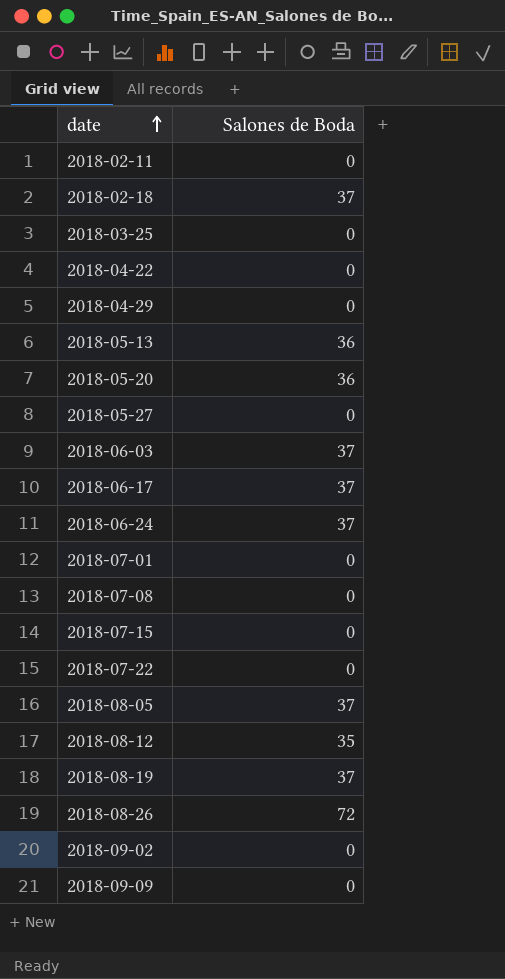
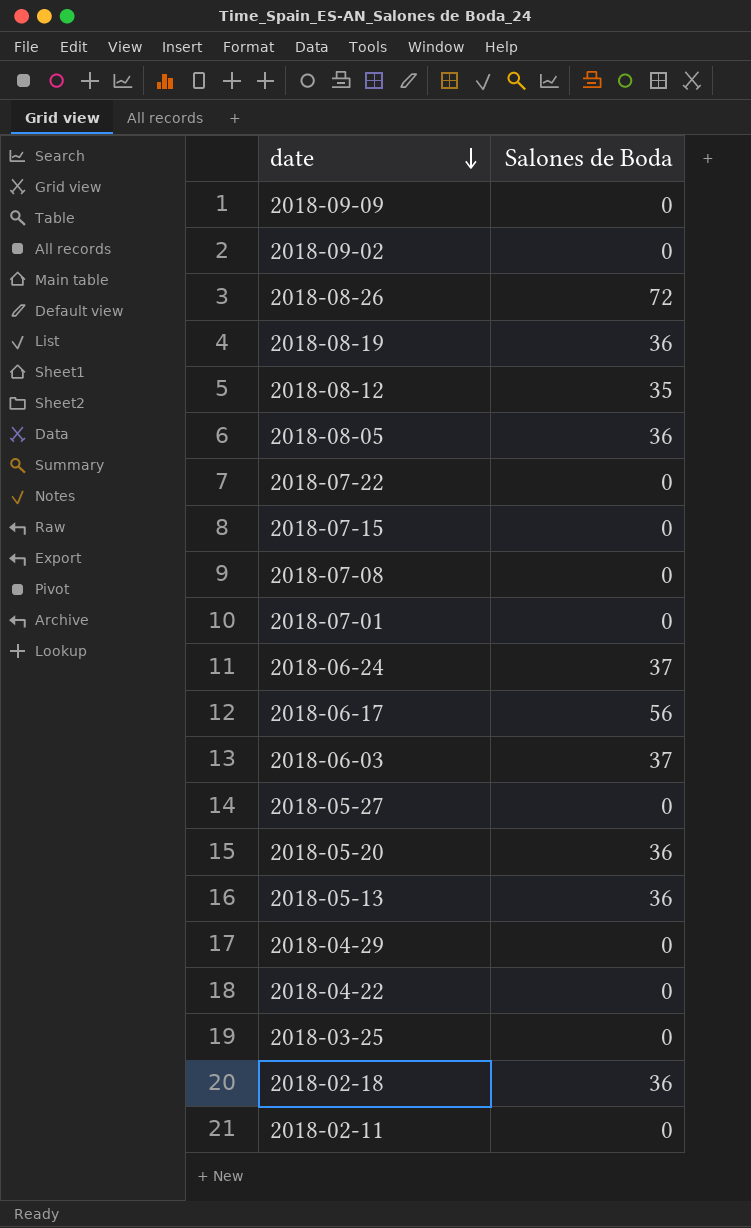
row order: date ascending -> date descending
2018-08-19 | Salones de Boda: 37 -> 36
2018-08-05 | Salones de Boda: 37 -> 36
2018-06-17 | Salones de Boda: 37 -> 56
2018-02-18 | Salones de Boda: 37 -> 36

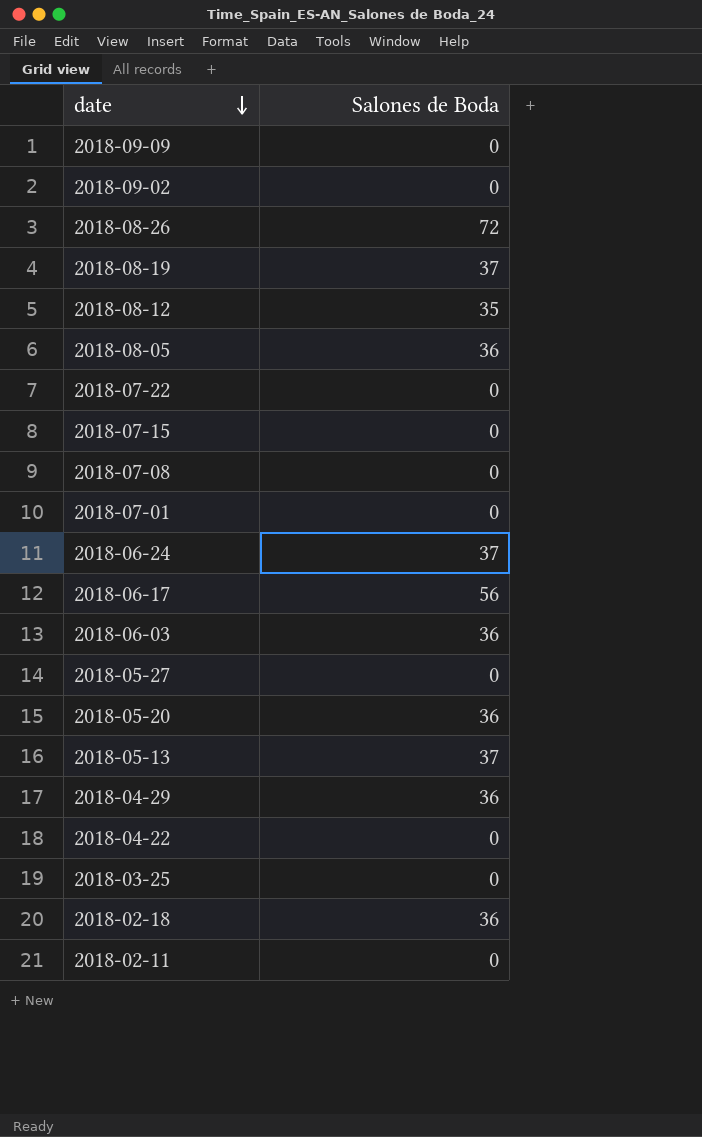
2018-08-19 | Salones de Boda: 36 -> 37
2018-06-03 | Salones de Boda: 37 -> 36
2018-05-13 | Salones de Boda: 36 -> 37
2018-04-29 | Salones de Boda: 0 -> 36

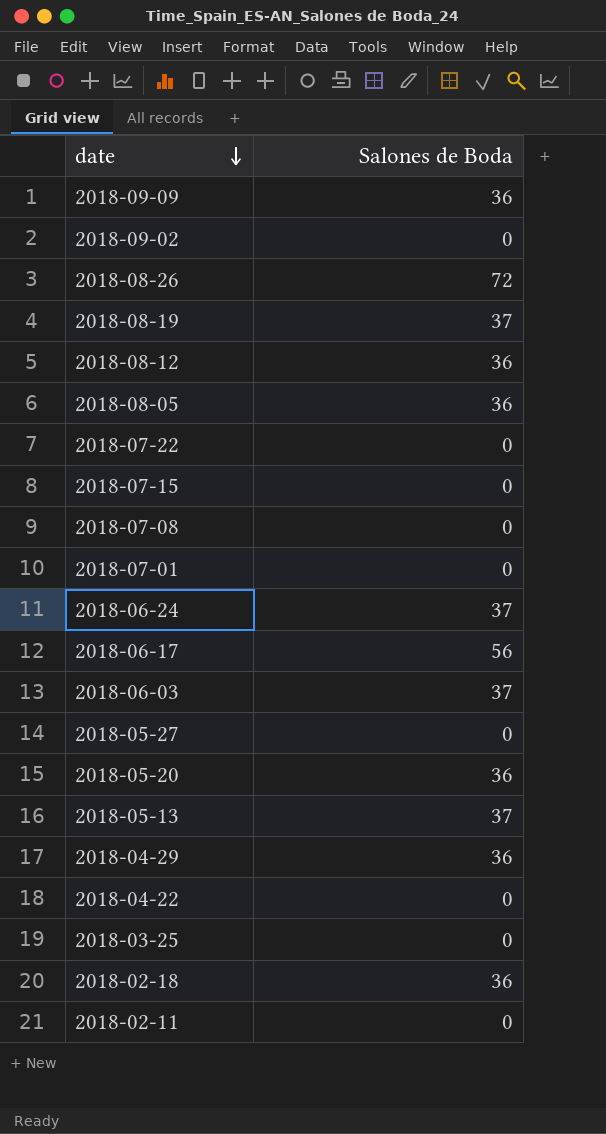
2018-09-09 | Salones de Boda: 0 -> 36
2018-08-12 | Salones de Boda: 35 -> 36
2018-06-03 | Salones de Boda: 36 -> 37

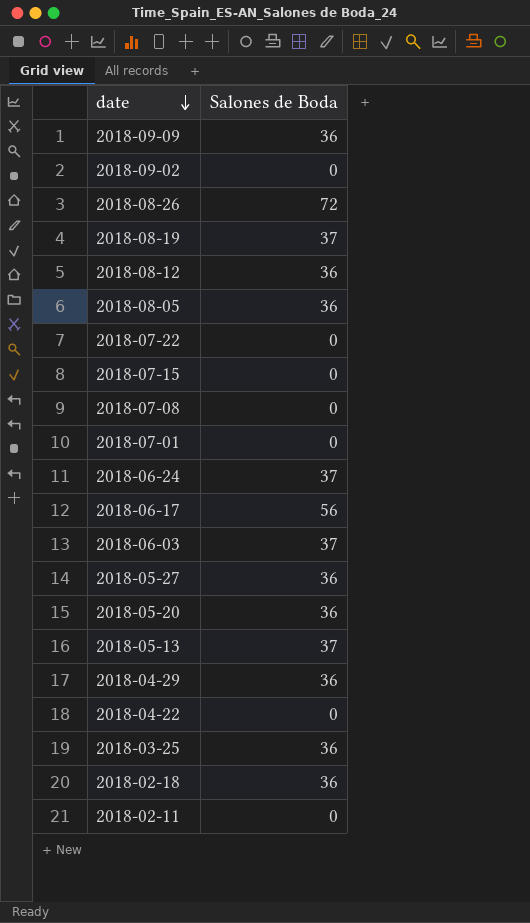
2018-05-27 | Salones de Boda: 0 -> 36
2018-03-25 | Salones de Boda: 0 -> 36

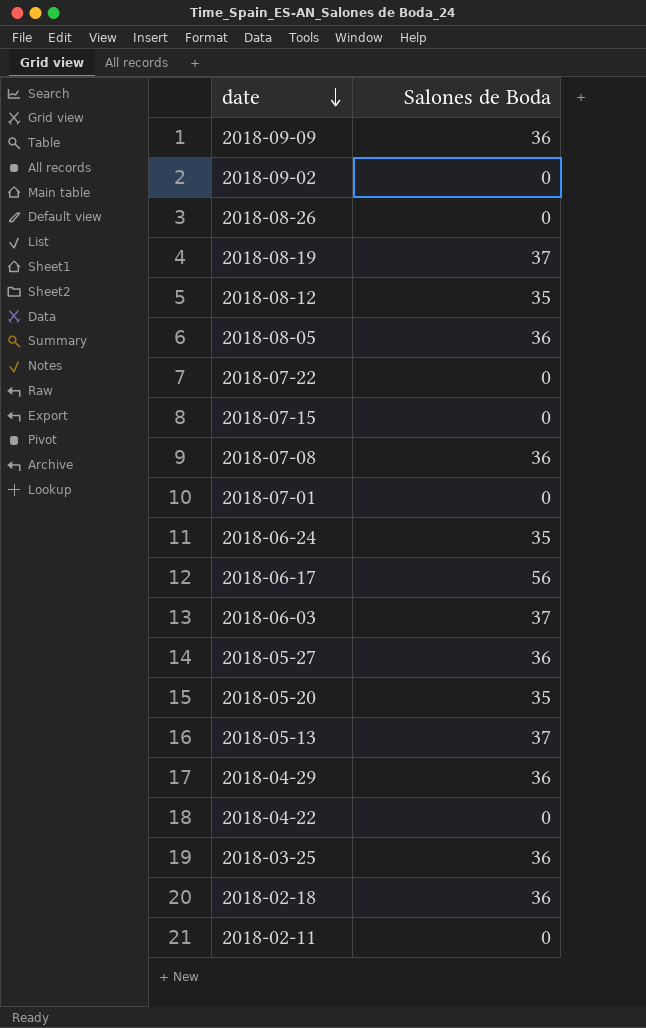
2018-08-26 | Salones de Boda: 72 -> 0
2018-08-12 | Salones de Boda: 36 -> 35
2018-07-08 | Salones de Boda: 0 -> 36
2018-06-24 | Salones de Boda: 37 -> 35
2018-05-20 | Salones de Boda: 36 -> 35

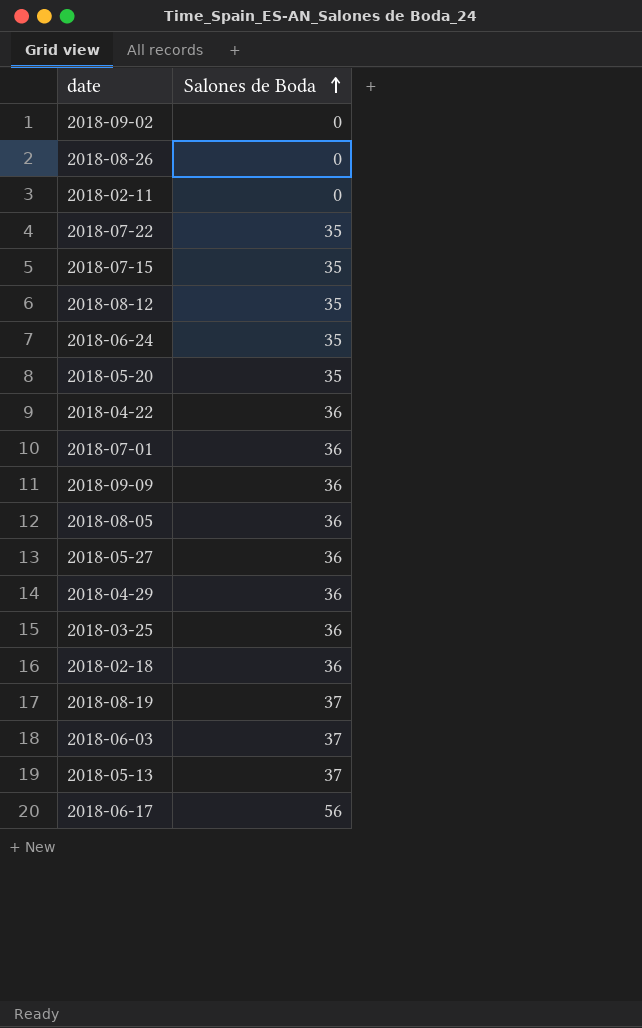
row order: date descending -> Salones de Boda ascending
row 2018-07-08: 36 -> none
2018-07-22 | Salones de Boda: 0 -> 35
2018-07-15 | Salones de Boda: 0 -> 35
2018-04-22 | Salones de Boda: 0 -> 36
2018-07-01 | Salones de Boda: 0 -> 36

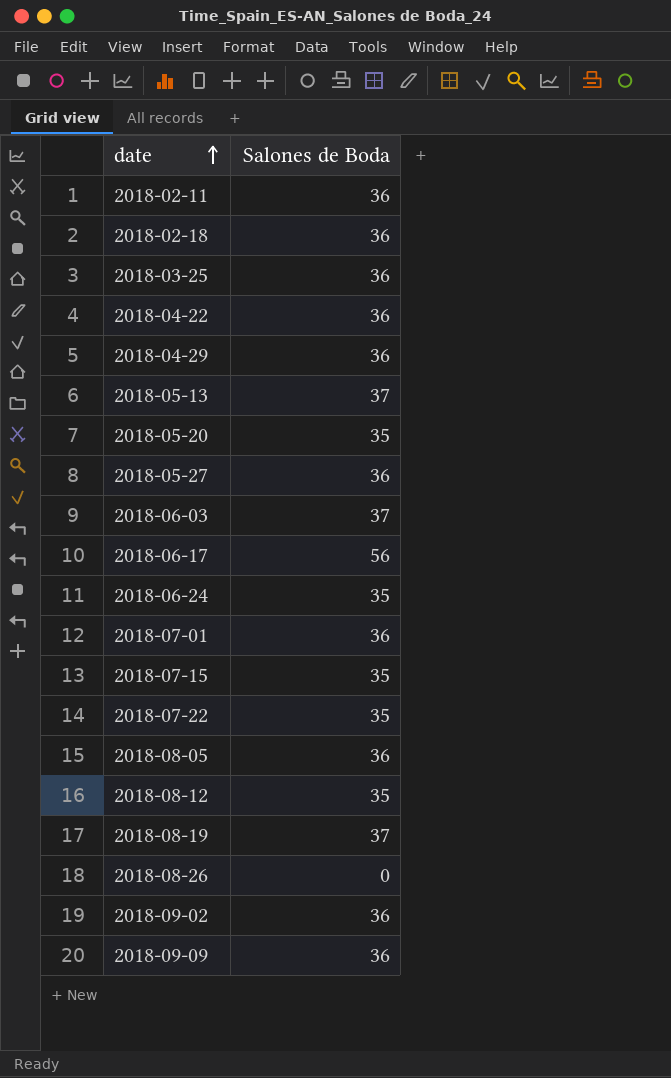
row order: Salones de Boda ascending -> date ascending
2018-02-11 | Salones de Boda: 0 -> 36
2018-09-02 | Salones de Boda: 0 -> 36

